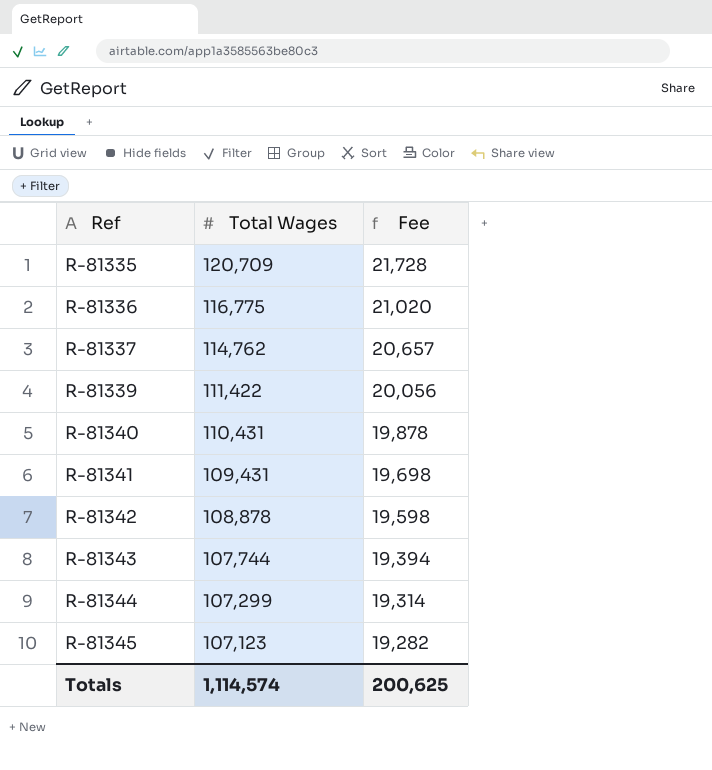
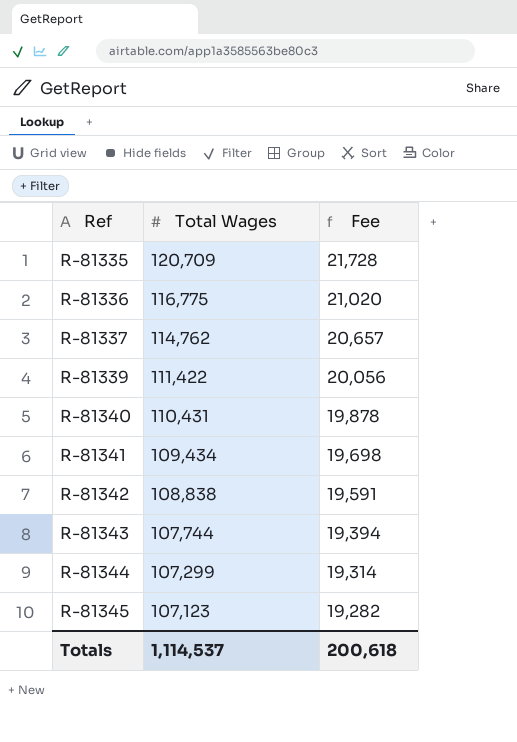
R-81341 | Total Wages: 109,431 -> 109,434
R-81342 | Total Wages: 108,878 -> 108,838
R-81342 | Fee: 19,598 -> 19,591
Totals | Total Wages: 1,114,574 -> 1,114,537
Totals | Fee: 200,625 -> 200,618

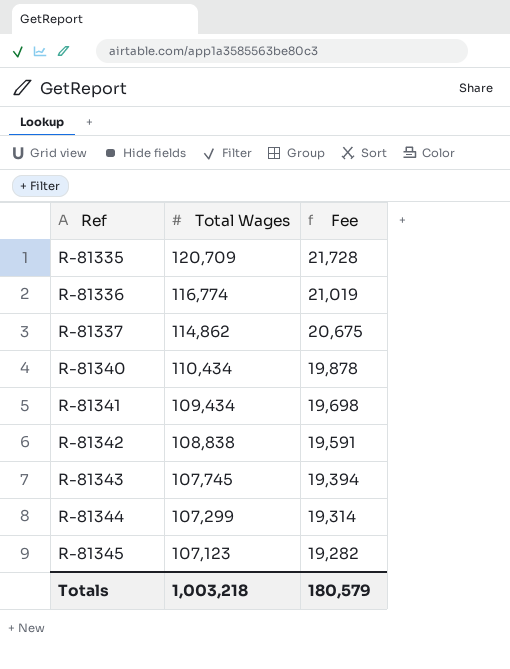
row R-81339: 111,422 | 20,056 -> none
R-81336 | Total Wages: 116,775 -> 116,774
R-81336 | Fee: 21,020 -> 21,019
R-81337 | Total Wages: 114,762 -> 114,862
R-81337 | Fee: 20,657 -> 20,675
R-81340 | Total Wages: 110,431 -> 110,434
R-81343 | Total Wages: 107,744 -> 107,745
Totals | Total Wages: 1,114,537 -> 1,003,218
Totals | Fee: 200,618 -> 180,579

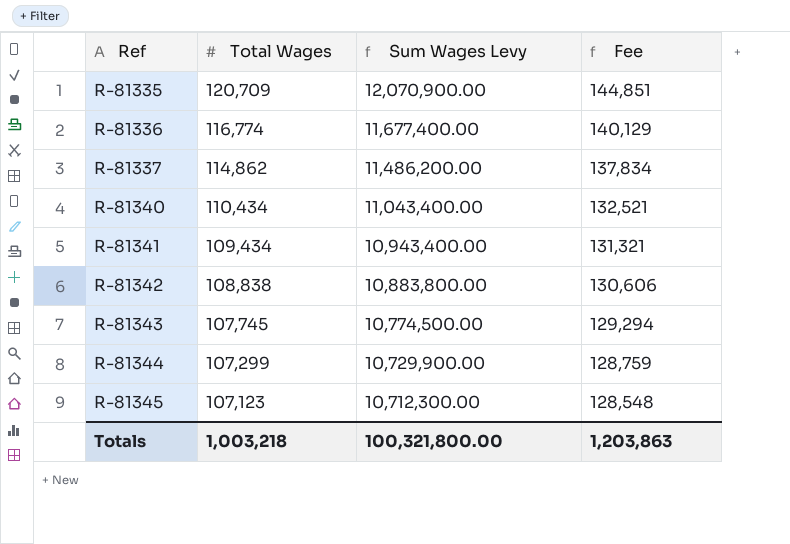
column Sum Wages Levy | formula: none -> [Total Wages] * 100
column Fee | formula: [Total Wages] * 0.18 -> [Total Wages] * 1.2
Totals | Fee: 180,579 -> 1,203,863

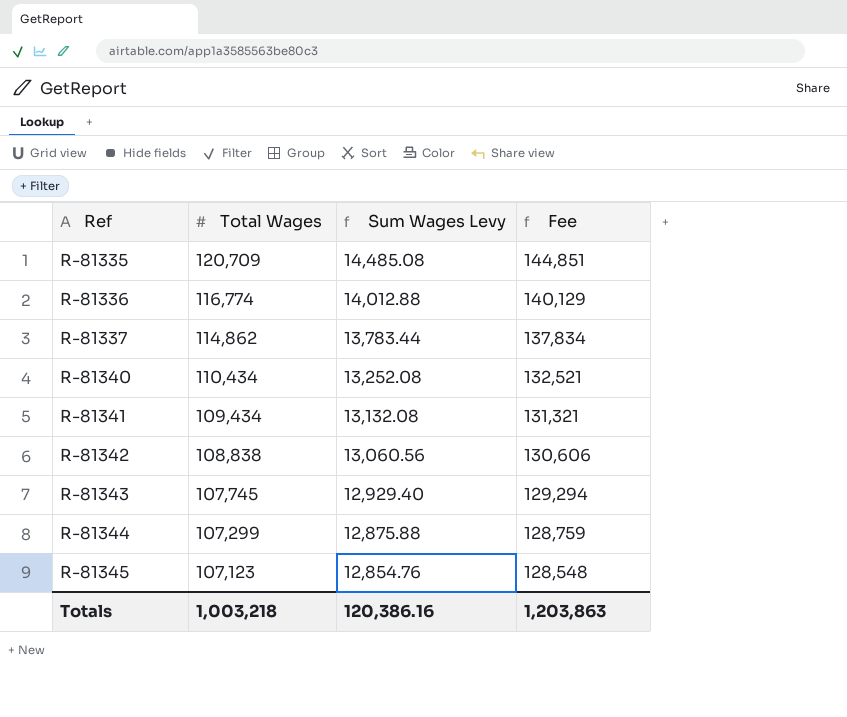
column Sum Wages Levy | formula: [Total Wages] * 100 -> [Total Wages] * 0.12
Totals | Sum Wages Levy: 100,321,800.00 -> 120,386.16

